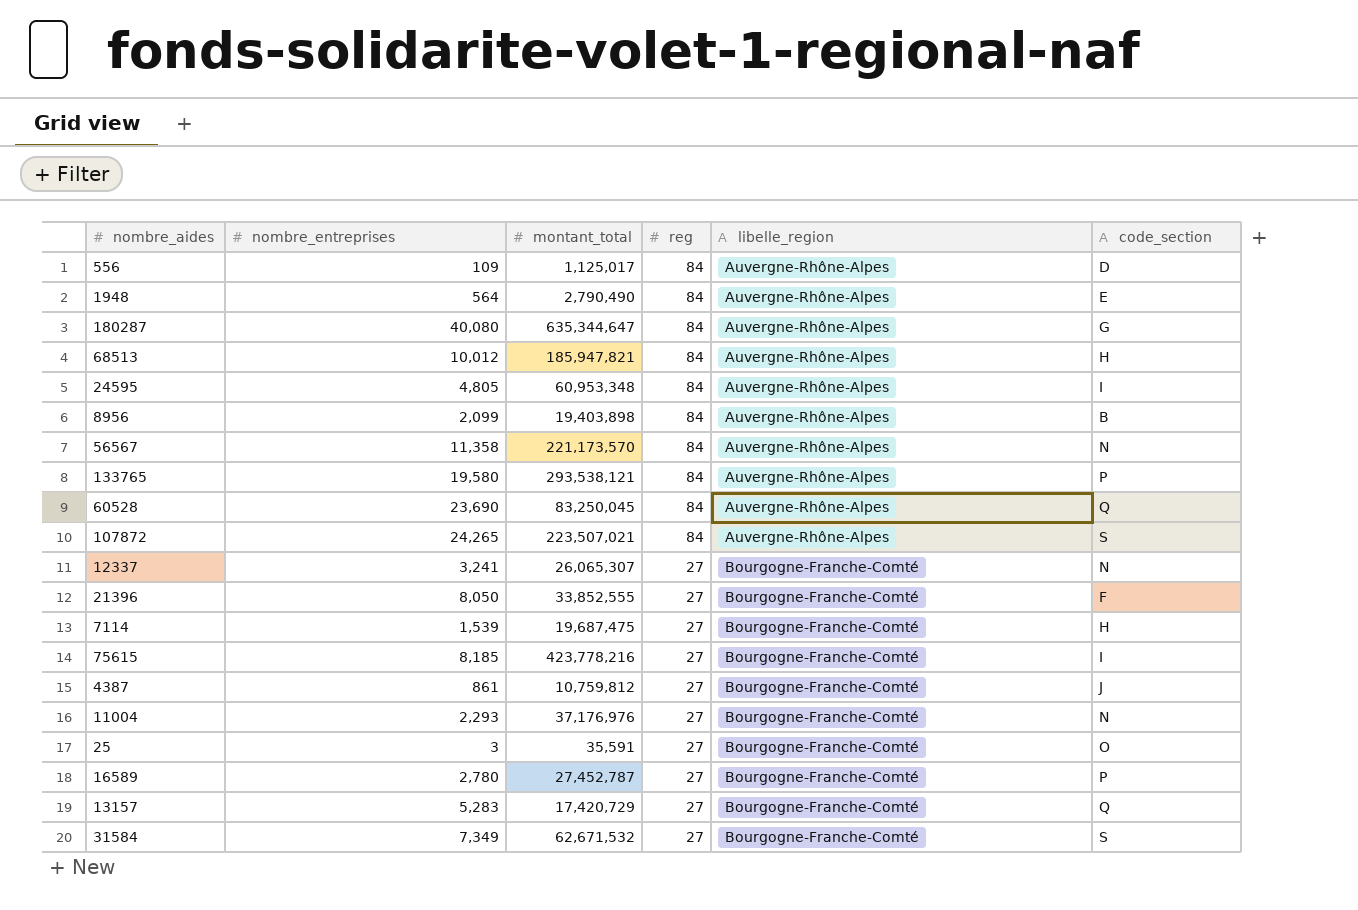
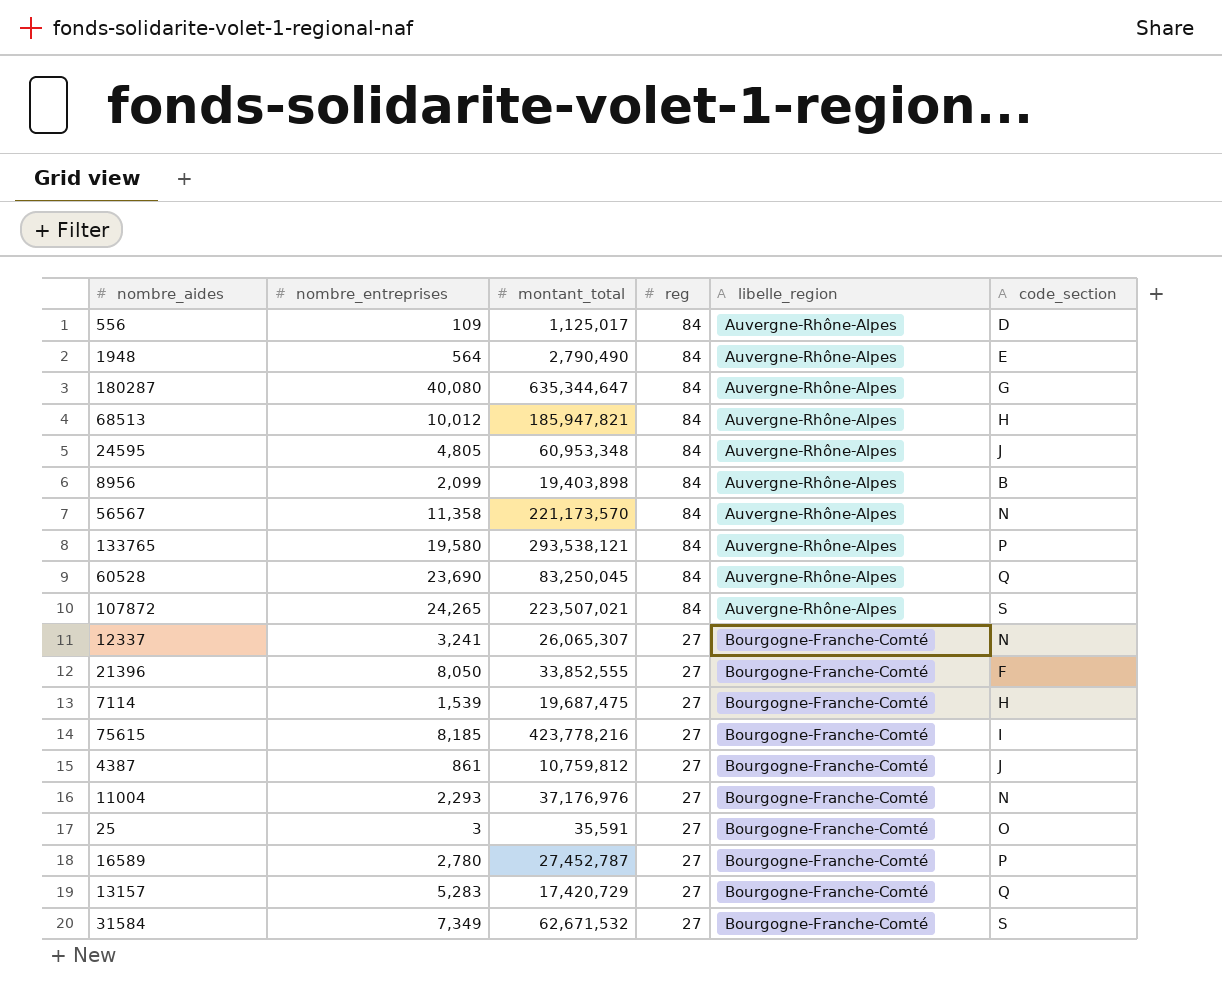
24595 | code_section: I -> J

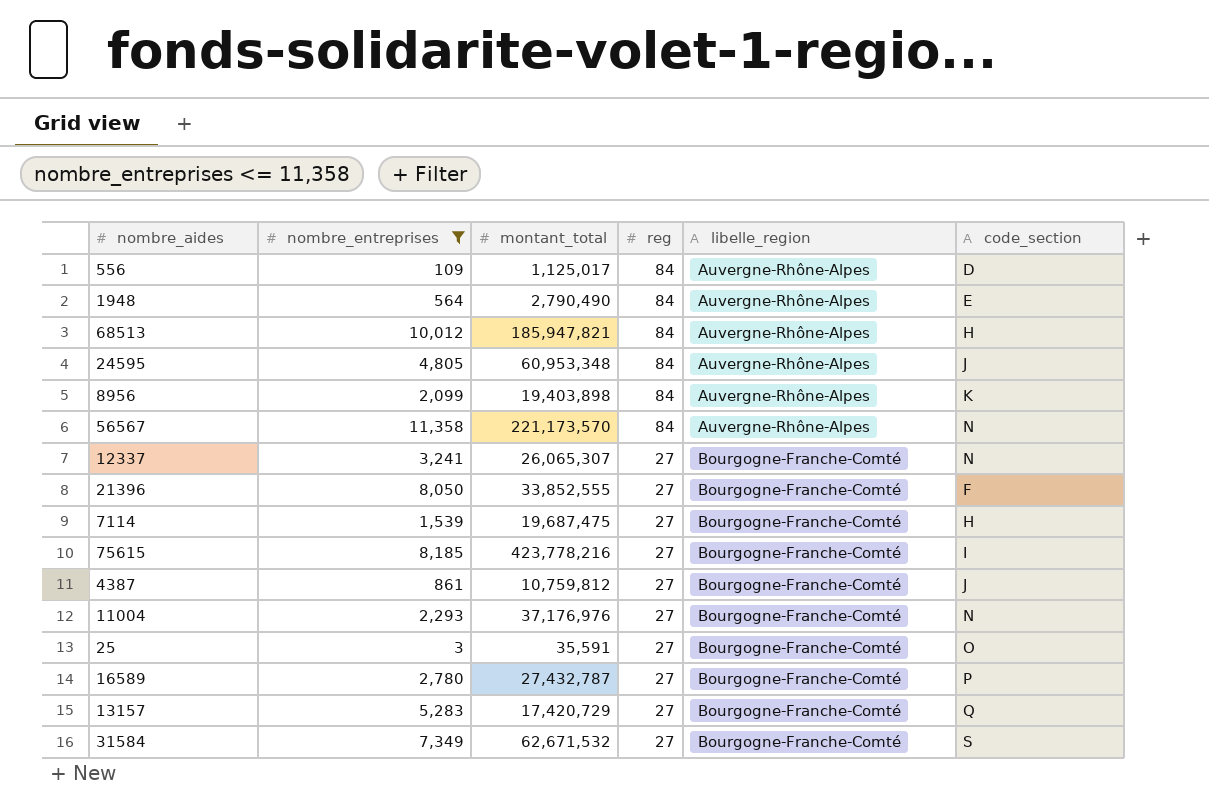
filter: none -> nombre_entreprises <= 11,358
8956 | code_section: B -> K
16589 | montant_total: 27,452,787 -> 27,432,787

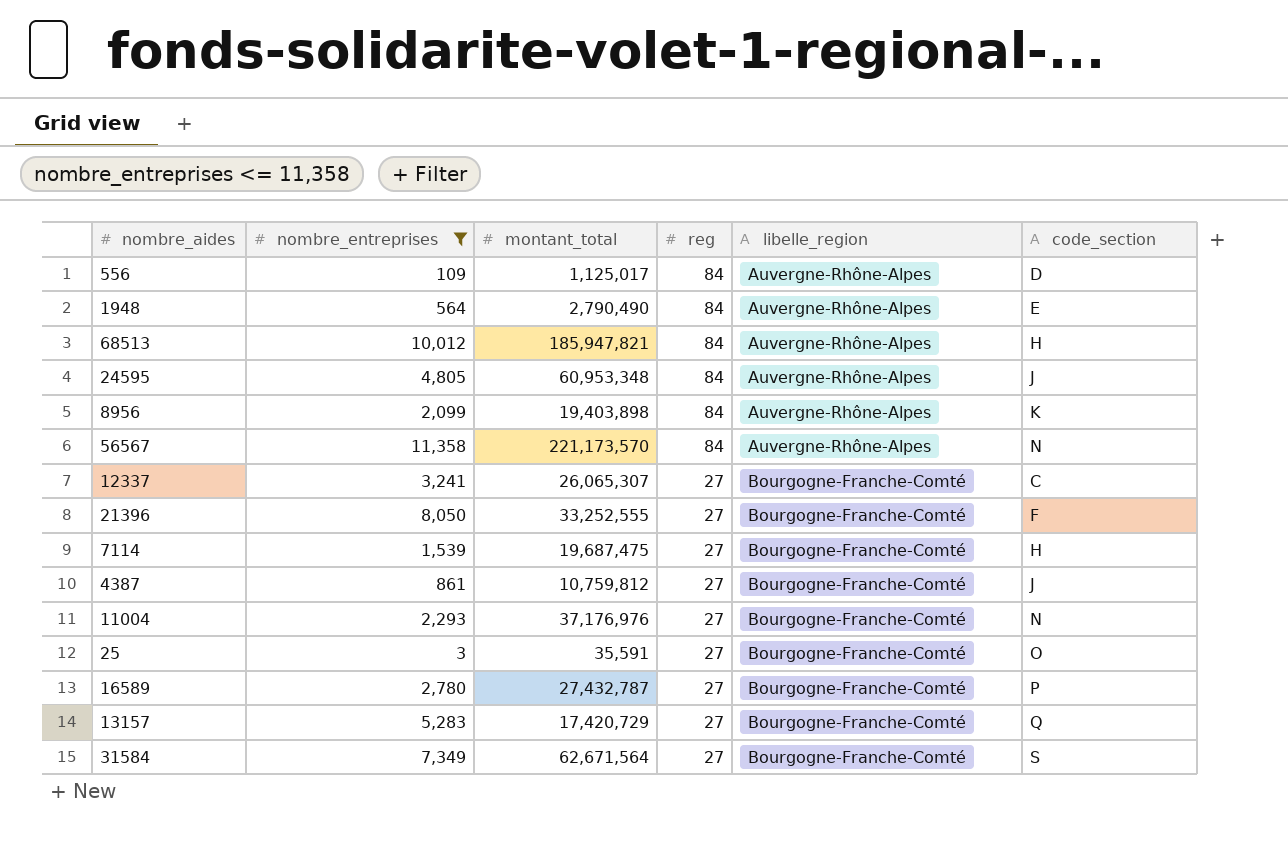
row 75615: 8,185 | 423,778,216 | 27 | Bourgogne-Franche-Comté | I -> none
12337 | code_section: N -> C
21396 | montant_total: 33,852,555 -> 33,252,555
31584 | montant_total: 62,671,532 -> 62,671,564

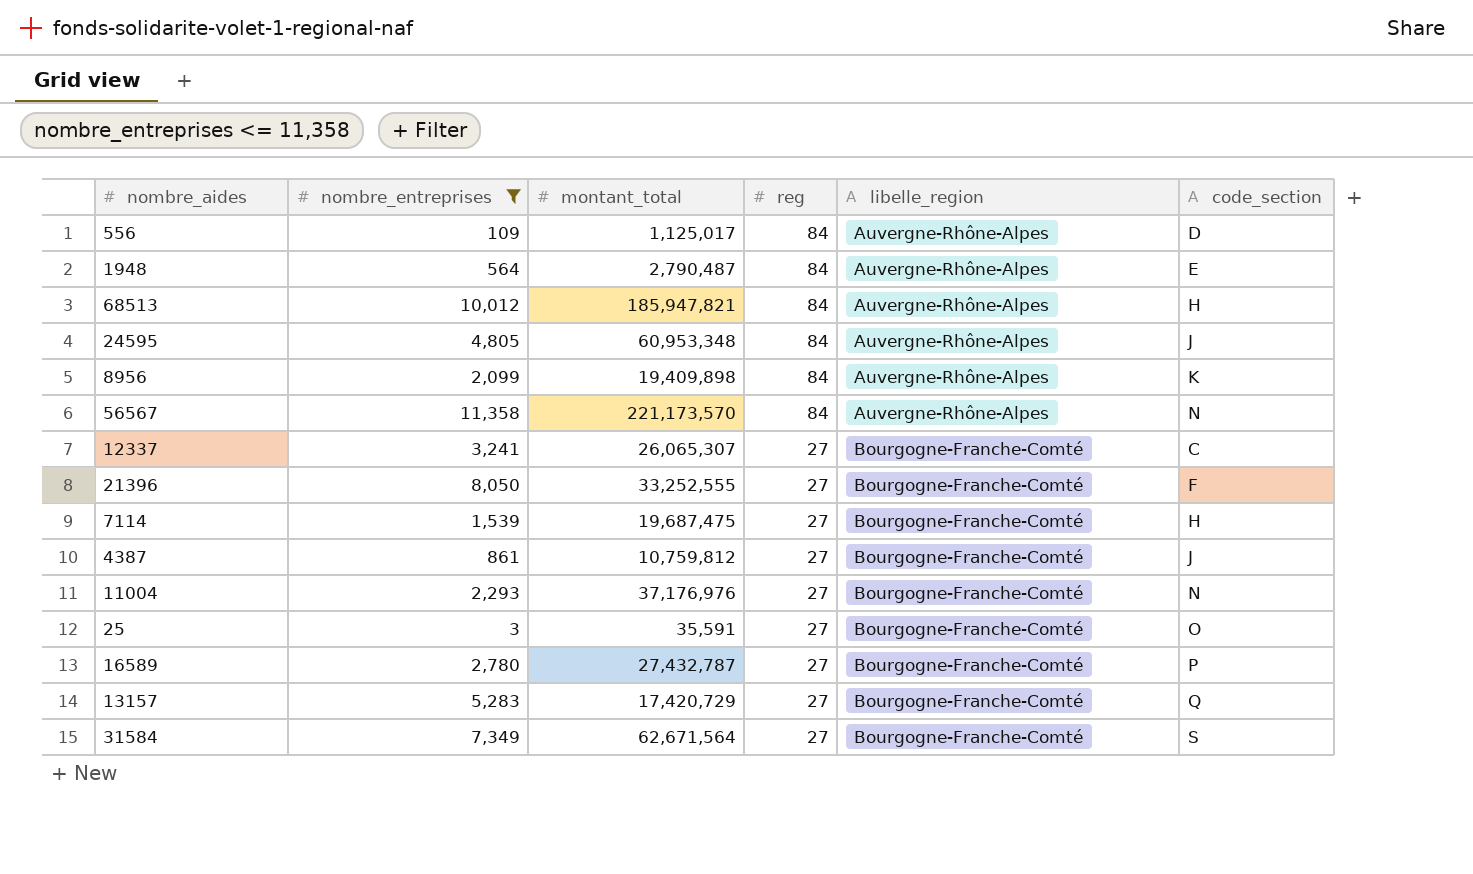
1948 | montant_total: 2,790,490 -> 2,790,487
8956 | montant_total: 19,403,898 -> 19,409,898

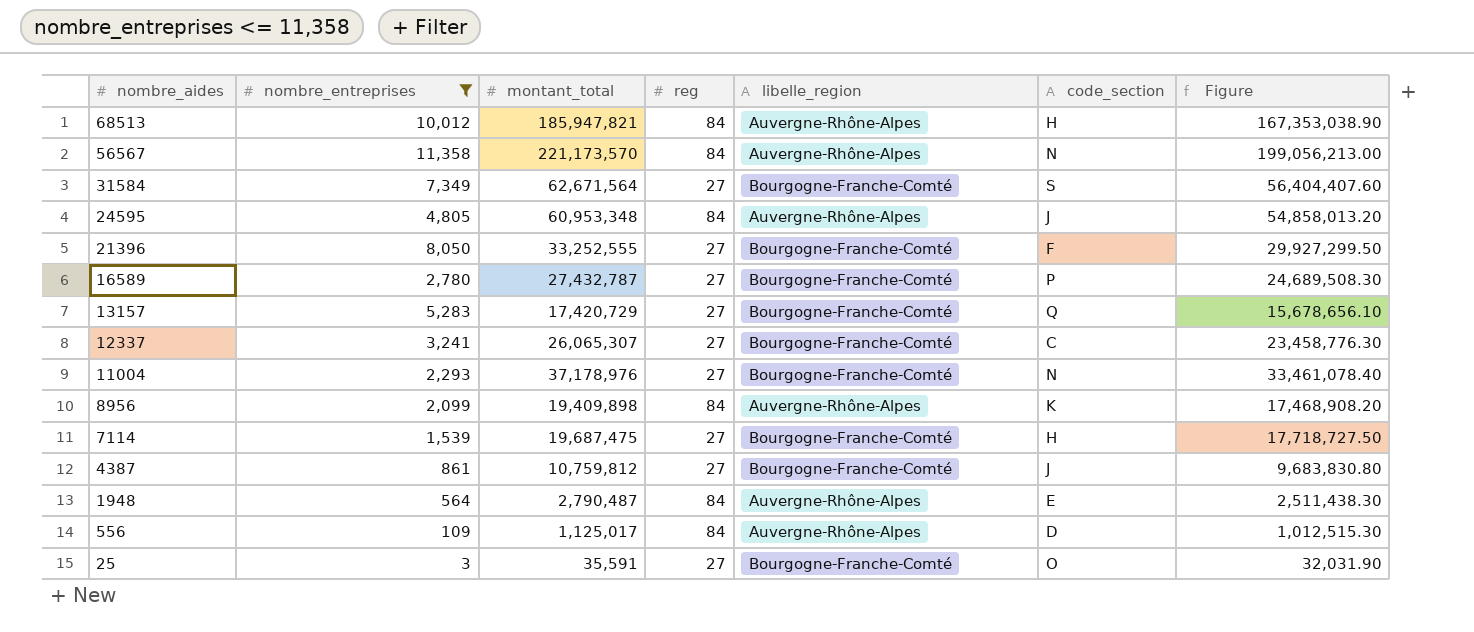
row order: reg descending -> nombre_aides descending
column Figure | formula: none -> [montant_total] * 0.9
11004 | montant_total: 37,176,976 -> 37,178,976

